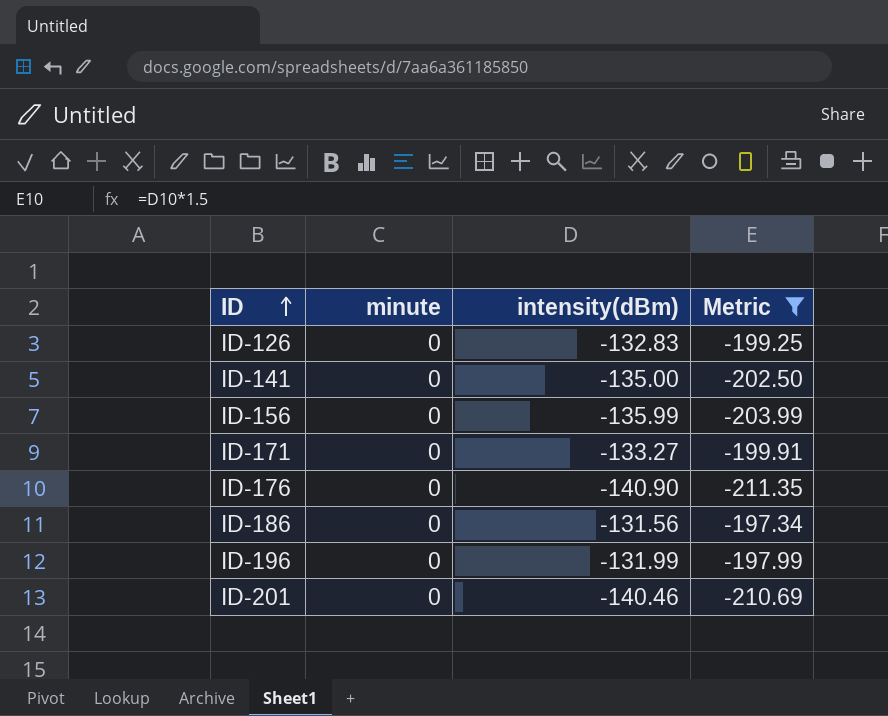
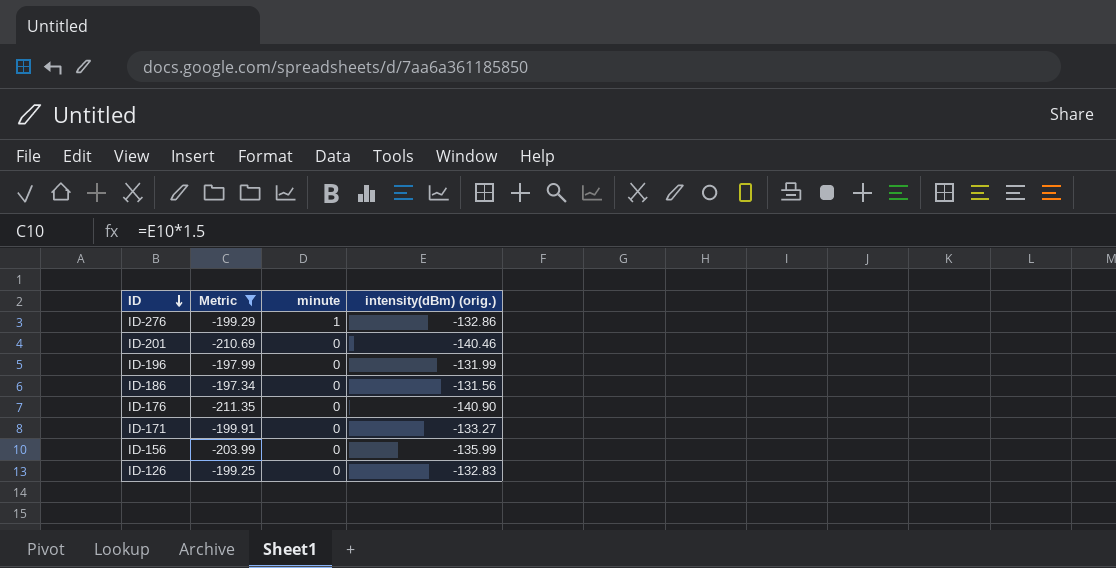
row order: ID ascending -> ID descending
column Metric | position: 4 -> 2
column name: intensity(dBm) -> intensity(dBm) (orig.)
row ID-141: 0 | -135.00 | -202.50 -> none
row ID-276: none -> -199.29 | 1 | -132.86

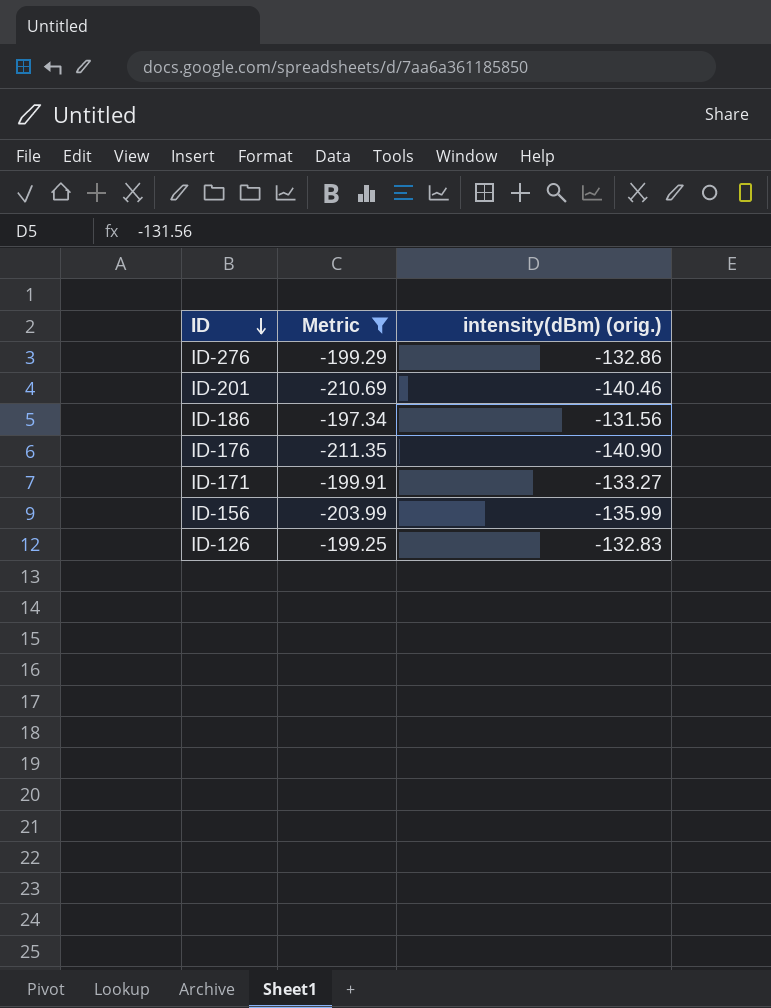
column minute | position: 3 -> none
row ID-196: -197.99 | 0 | -131.99 -> none

